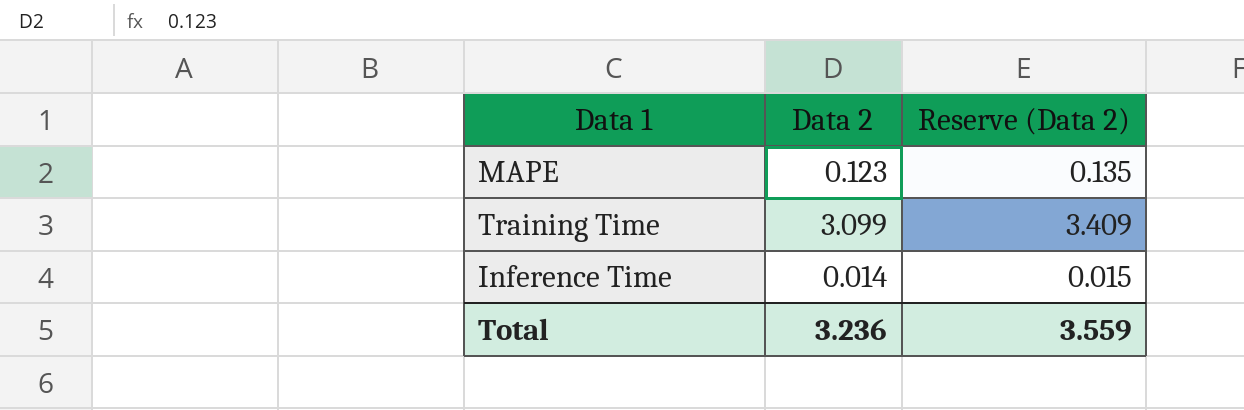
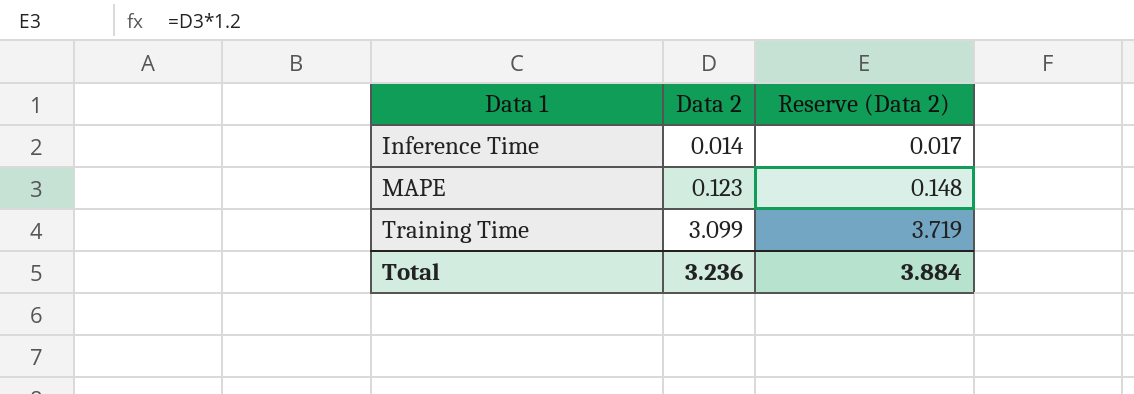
row order: none -> Data 1 ascending
column Reserve (Data 2) | formula: [Data 2] * 1.1 -> [Data 2] * 1.2
Total | Reserve (Data 2): 3.559 -> 3.884

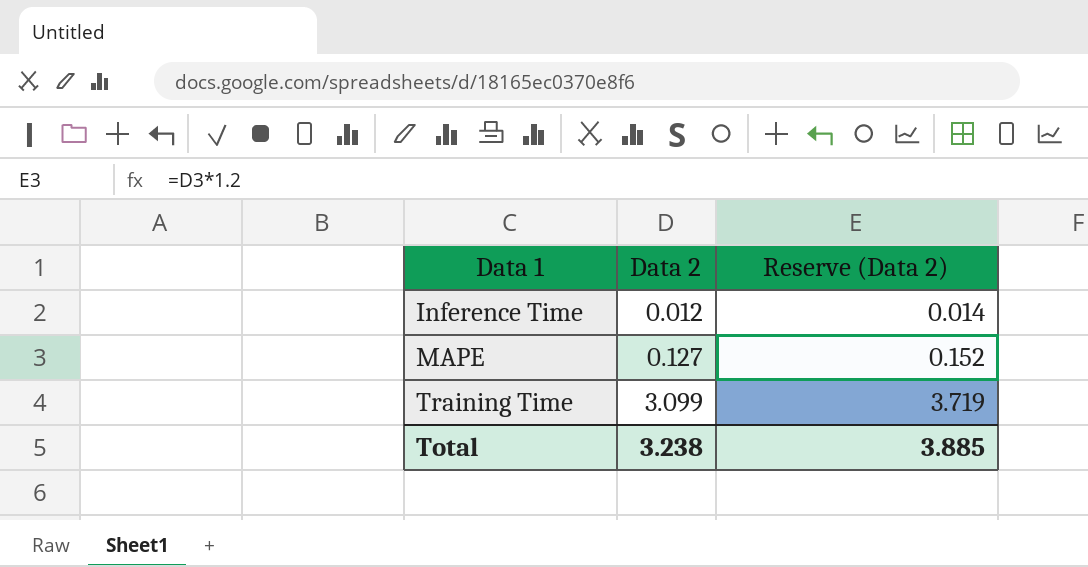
Inference Time | Data 2: 0.014 -> 0.012
Inference Time | Reserve (Data 2): 0.017 -> 0.014
MAPE | Data 2: 0.123 -> 0.127
MAPE | Reserve (Data 2): 0.148 -> 0.152
Total | Data 2: 3.236 -> 3.238
Total | Reserve (Data 2): 3.884 -> 3.885

